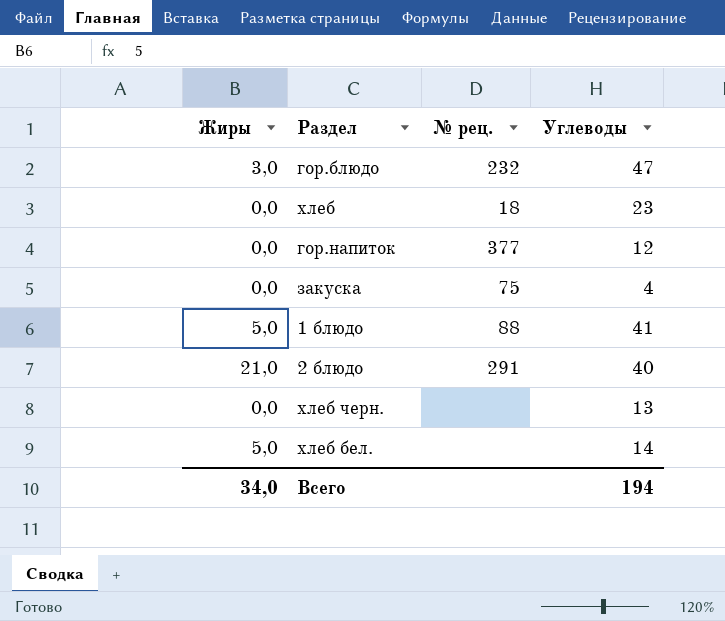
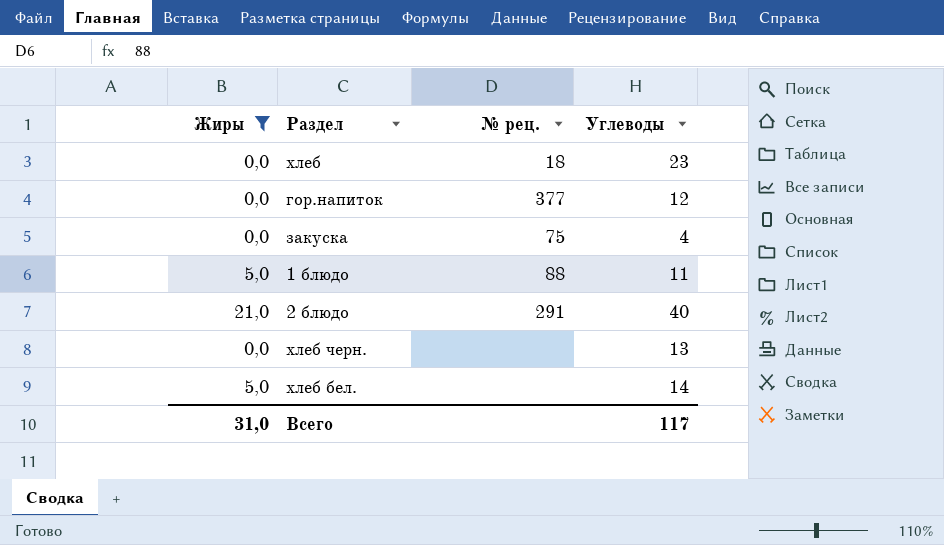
filter: none -> Жиры != 3,0
1 блюдо | Углеводы: 41 -> 11
Всего | Жиры: 34,0 -> 31,0
Всего | Углеводы: 194 -> 117

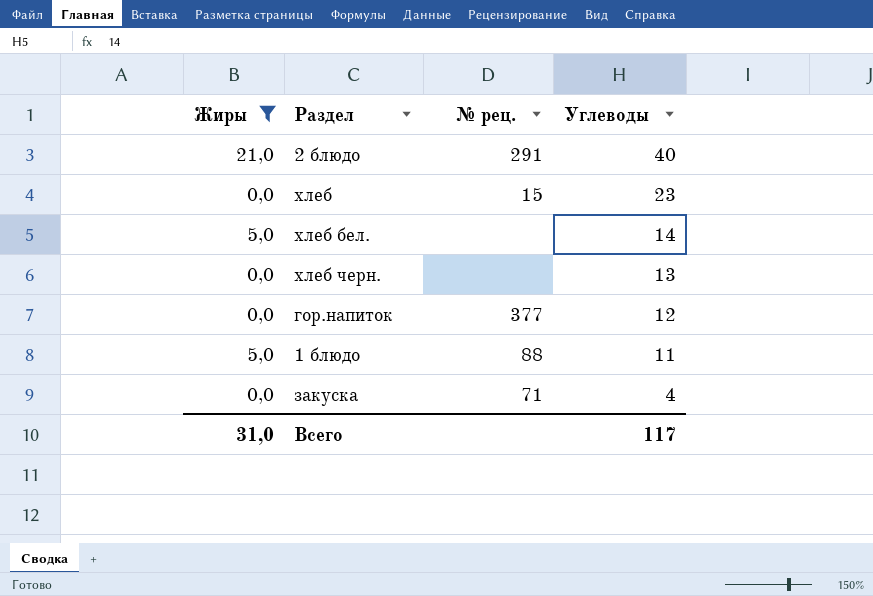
row order: none -> Углеводы descending
хлеб | № рец.: 18 -> 15
закуска | № рец.: 75 -> 71

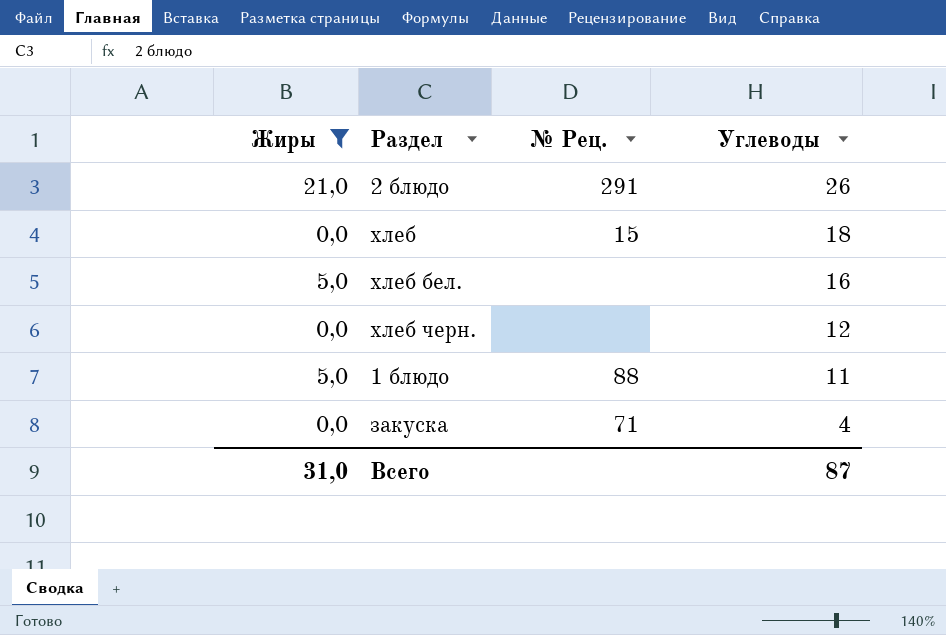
column name: № рец. -> № Рец.
row гор.напиток: 0,0 | 377 | 12 -> none
2 блюдо | Углеводы: 40 -> 26
хлеб | Углеводы: 23 -> 18
хлеб бел. | Углеводы: 14 -> 16
хлеб черн. | Углеводы: 13 -> 12
Всего | Углеводы: 117 -> 87

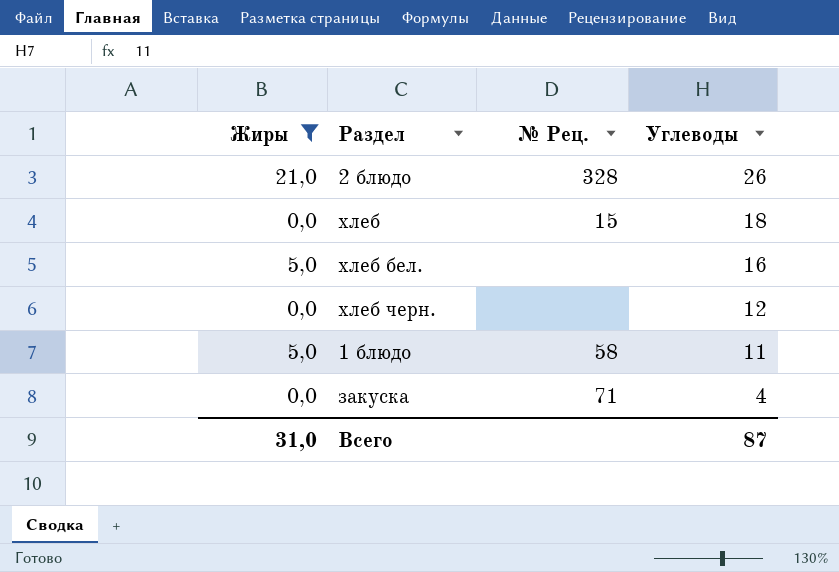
2 блюдо | № Рец.: 291 -> 328
1 блюдо | № Рец.: 88 -> 58

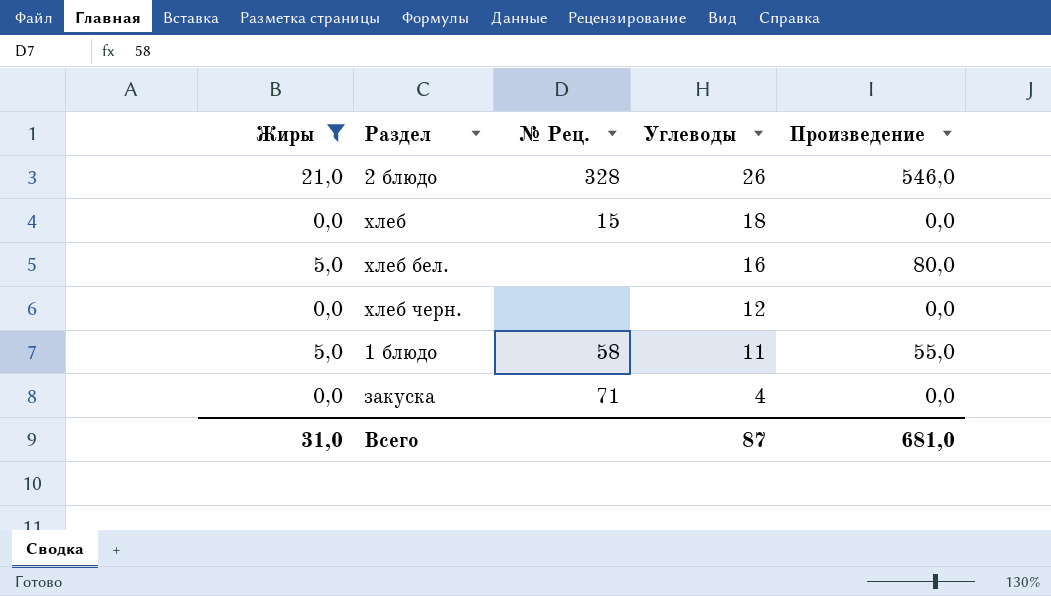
column Произведение | formula: none -> [Жиры] * [Углеводы]

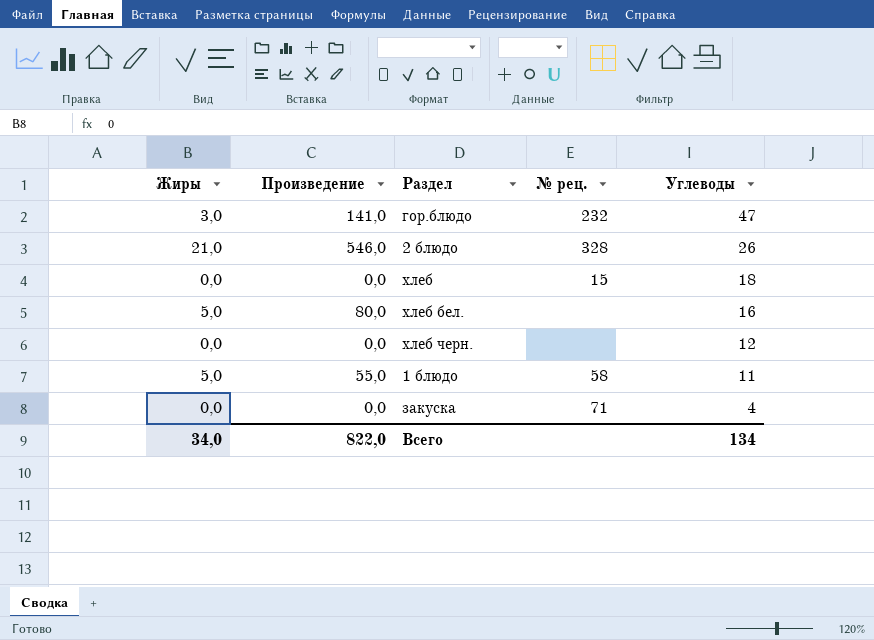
filter: Жиры != 3,0 -> none
column Произведение | position: 5 -> 2
column name: № Рец. -> № рец.
Всего | Жиры: 31,0 -> 34,0
Всего | Произведение: 681,0 -> 822,0
Всего | Углеводы: 87 -> 134

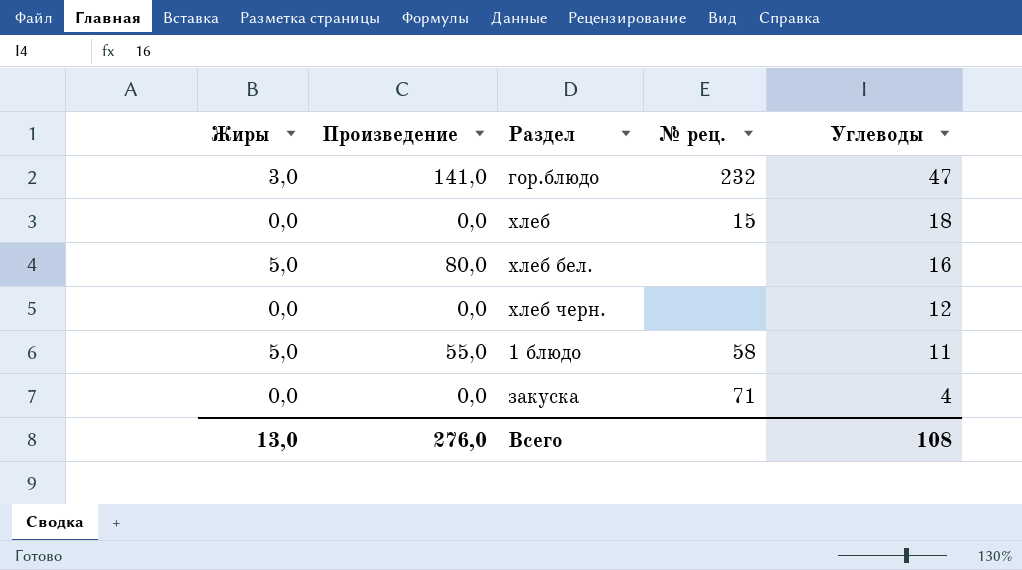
row 2 блюдо: 21,0 | 546,0 | 328 | 26 -> none
Всего | Жиры: 34,0 -> 13,0
Всего | Произведение: 822,0 -> 276,0
Всего | Углеводы: 134 -> 108

